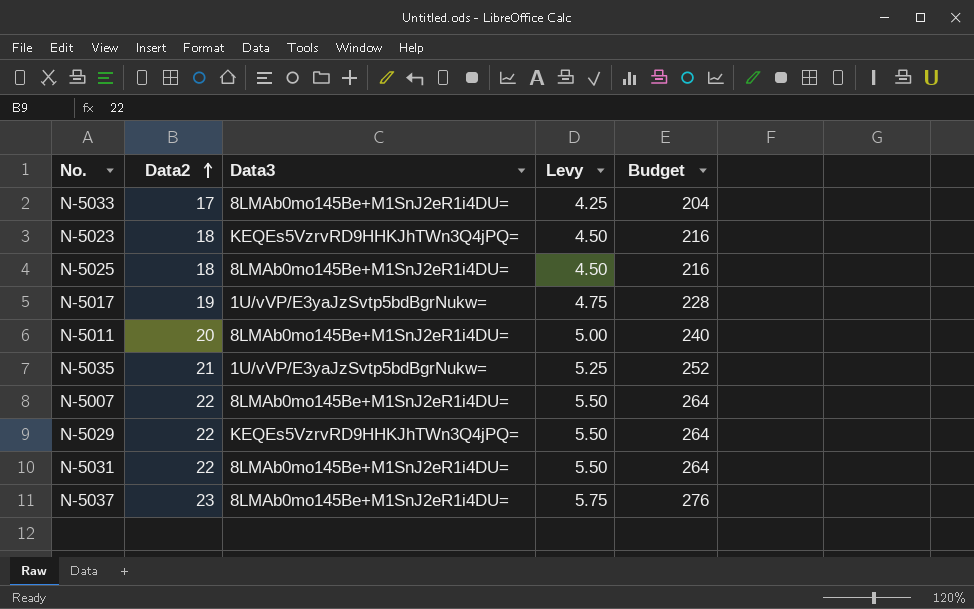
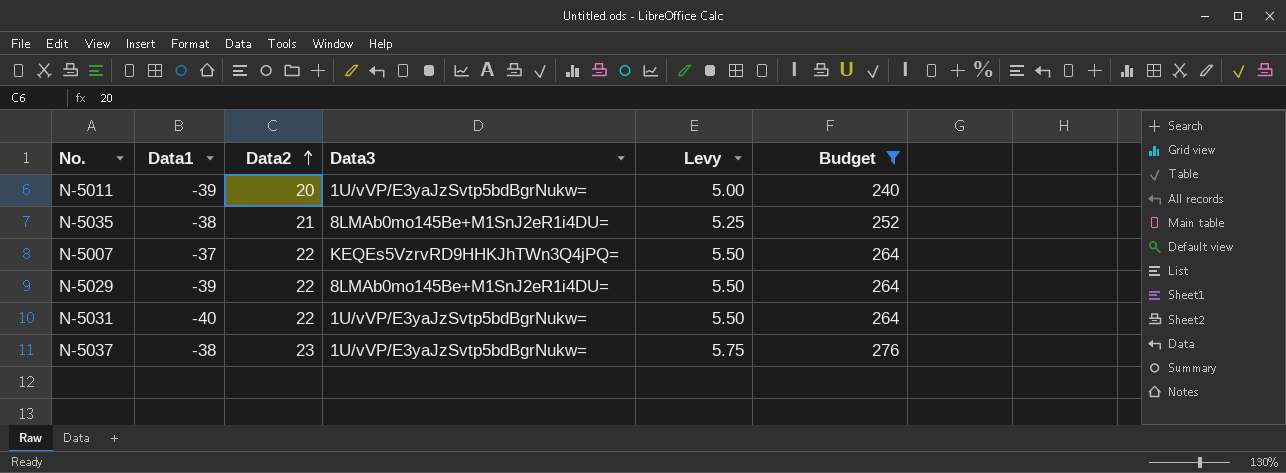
filter: none -> Budget >= 240
column Data1 | position: none -> 2
N-5011 | Data3: 8LMAb0mo145Be+M1SnJ2eR1i4DU= -> 1U/vVP/E3yaJzSvtp5bdBgrNukw=
N-5035 | Data3: 1U/vVP/E3yaJzSvtp5bdBgrNukw= -> 8LMAb0mo145Be+M1SnJ2eR1i4DU=
N-5007 | Data3: 8LMAb0mo145Be+M1SnJ2eR1i4DU= -> KEQEs5VzrvRD9HHKJhTWn3Q4jPQ=
N-5029 | Data3: KEQEs5VzrvRD9HHKJhTWn3Q4jPQ= -> 8LMAb0mo145Be+M1SnJ2eR1i4DU=
N-5031 | Data3: 8LMAb0mo145Be+M1SnJ2eR1i4DU= -> 1U/vVP/E3yaJzSvtp5bdBgrNukw=
N-5037 | Data3: 8LMAb0mo145Be+M1SnJ2eR1i4DU= -> 1U/vVP/E3yaJzSvtp5bdBgrNukw=

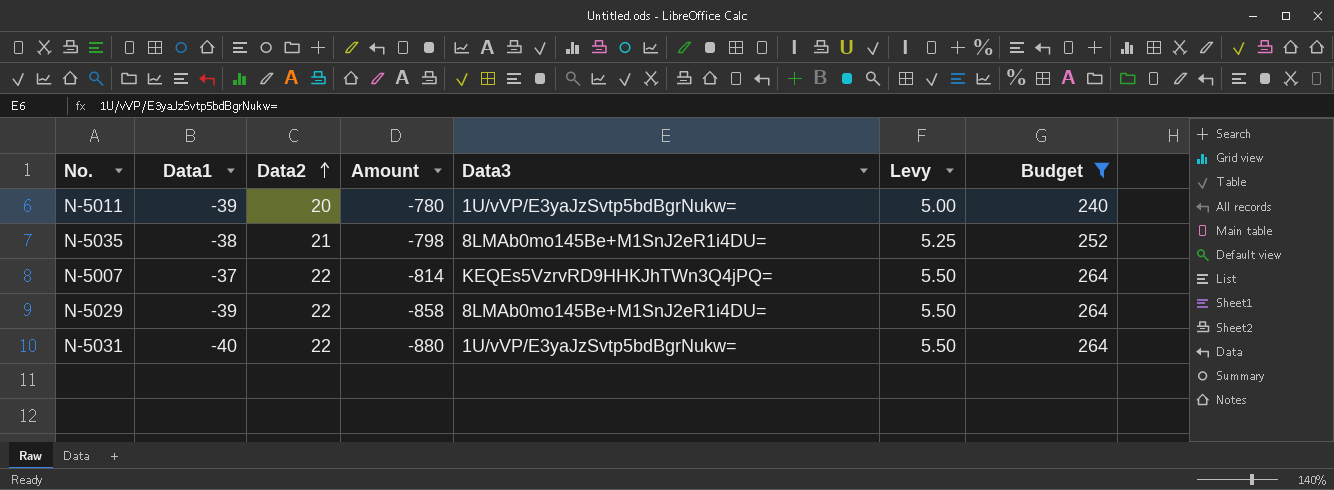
column Amount | formula: none -> [Data1] * [Data2]
row N-5037: -38 | 23 | 1U/vVP/E3yaJzSvtp5bdBgrNukw= | 5.75 | 276 -> none

